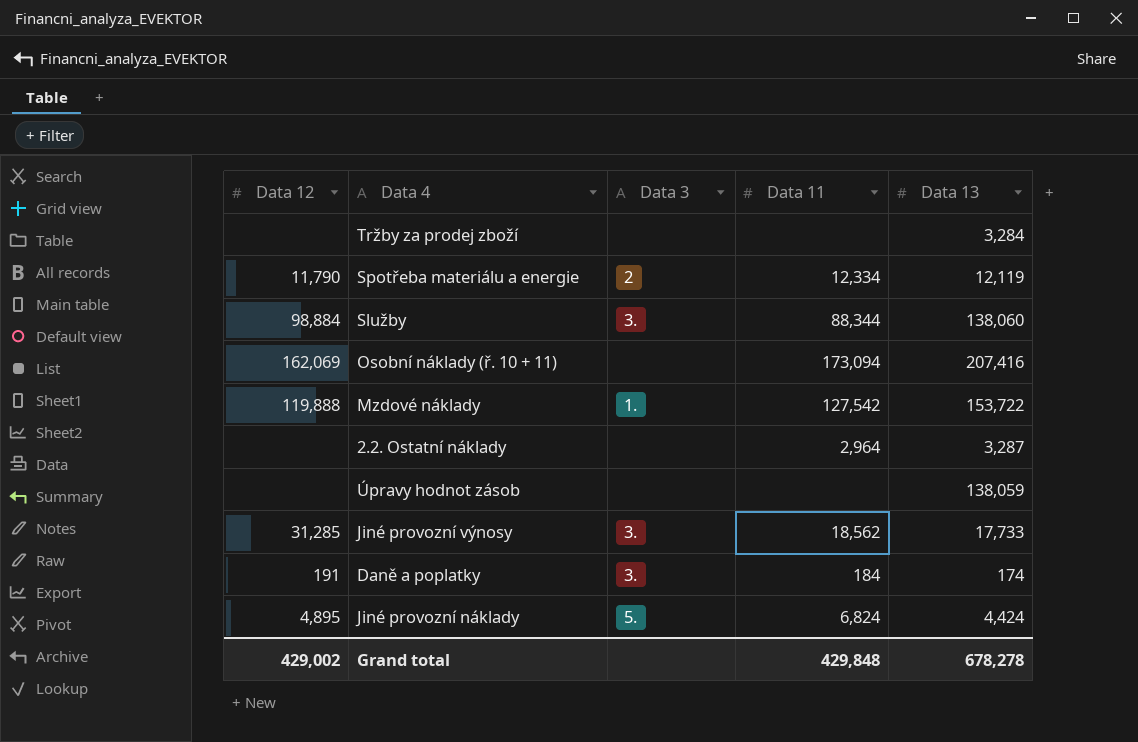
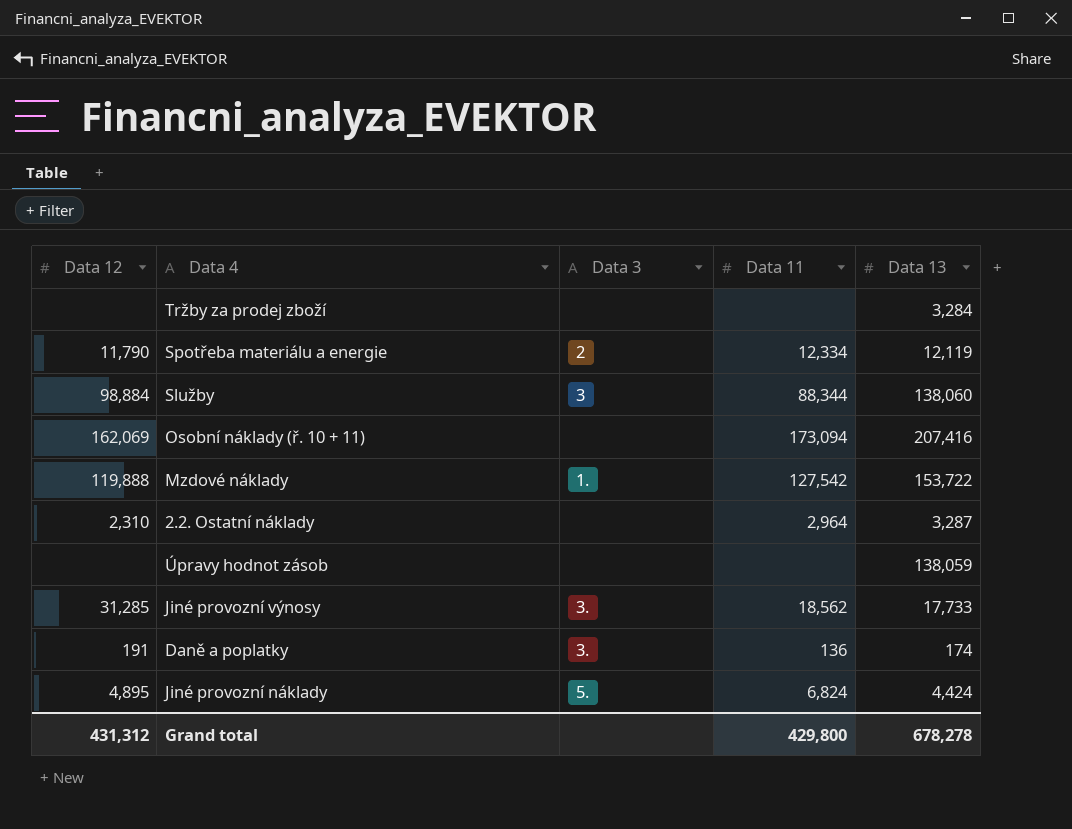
Služby | Data 3: 3. -> 3
2.2. Ostatní náklady | Data 12: none -> 2,310
Daně a poplatky | Data 11: 184 -> 136
Grand total | Data 12: 429,002 -> 431,312
Grand total | Data 11: 429,848 -> 429,800

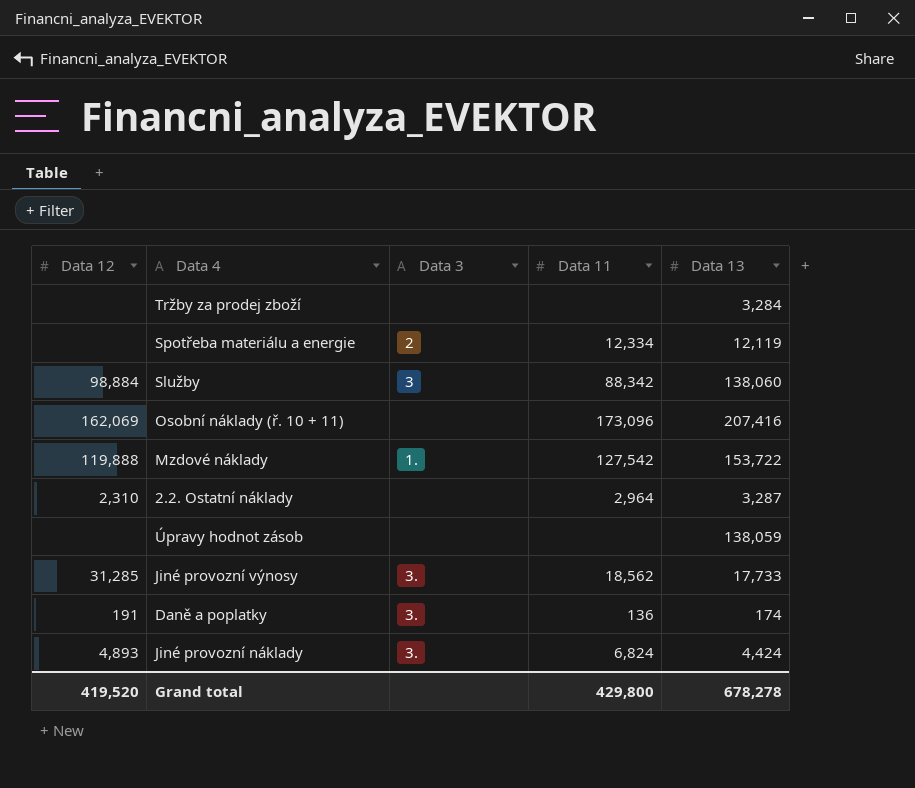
Spotřeba materiálu a energie | Data 12: 11,790 -> none
Služby | Data 11: 88,344 -> 88,342
Osobní náklady (ř. 10 + 11) | Data 11: 173,094 -> 173,096
Jiné provozní náklady | Data 12: 4,895 -> 4,893
Jiné provozní náklady | Data 3: 5. -> 3.
Grand total | Data 12: 431,312 -> 419,520

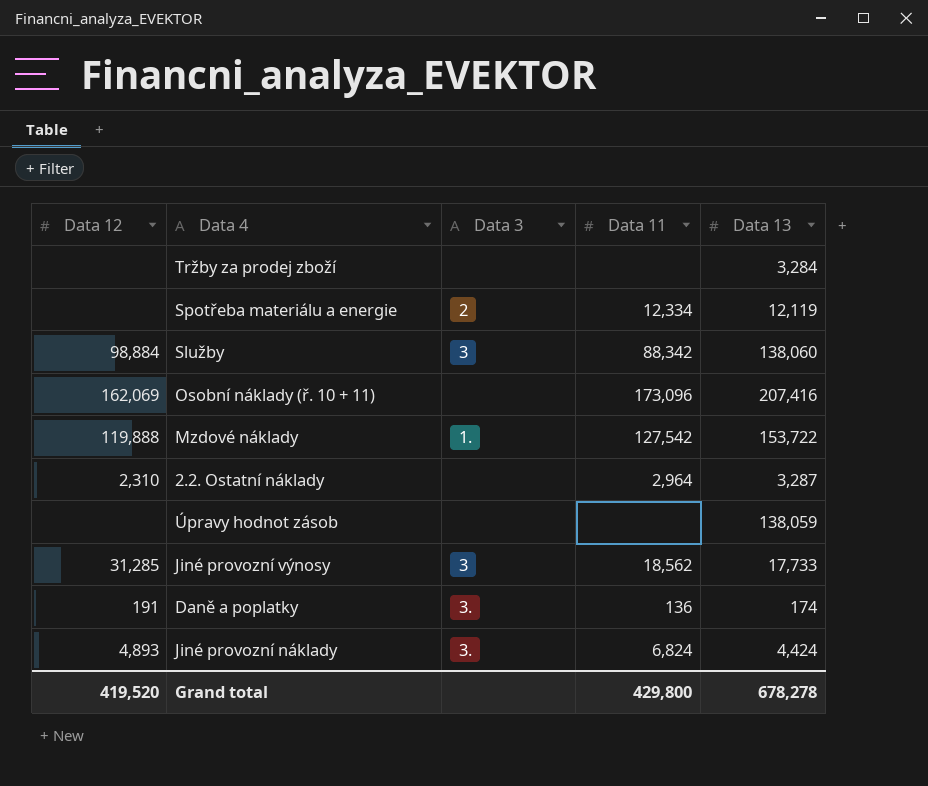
Jiné provozní výnosy | Data 3: 3. -> 3

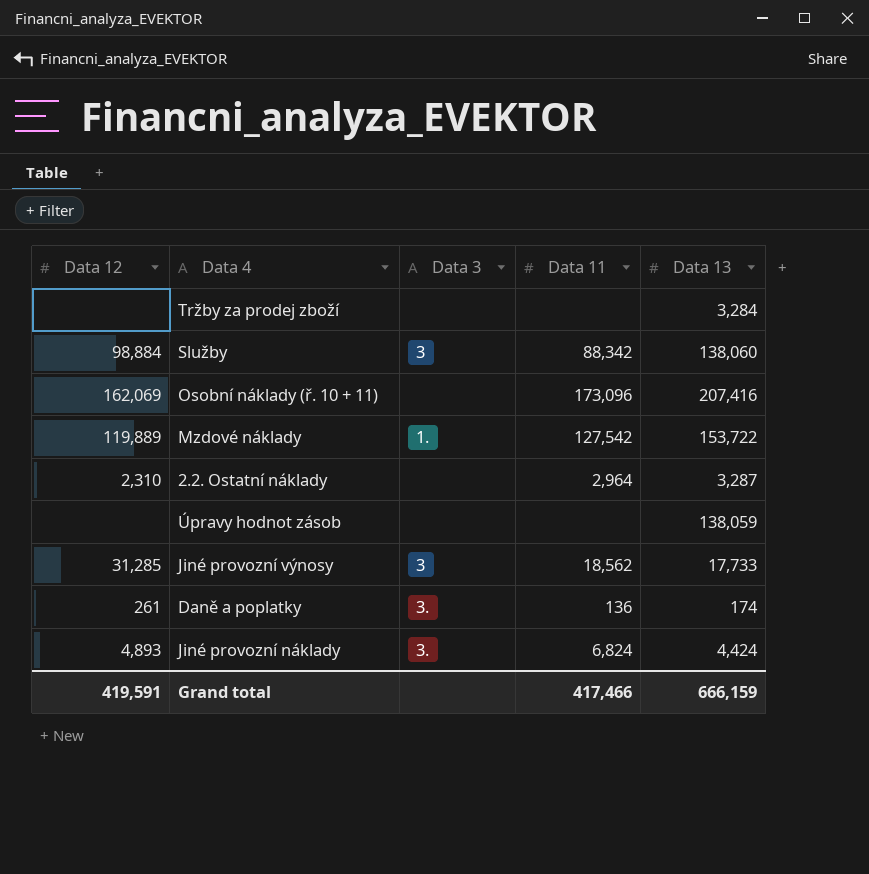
row Spotřeba materiálu a energie: none | 2 | 12,334 | 12,119 -> none
Mzdové náklady | Data 12: 119,888 -> 119,889
Daně a poplatky | Data 12: 191 -> 261
Grand total | Data 12: 419,520 -> 419,591
Grand total | Data 11: 429,800 -> 417,466
Grand total | Data 13: 678,278 -> 666,159

